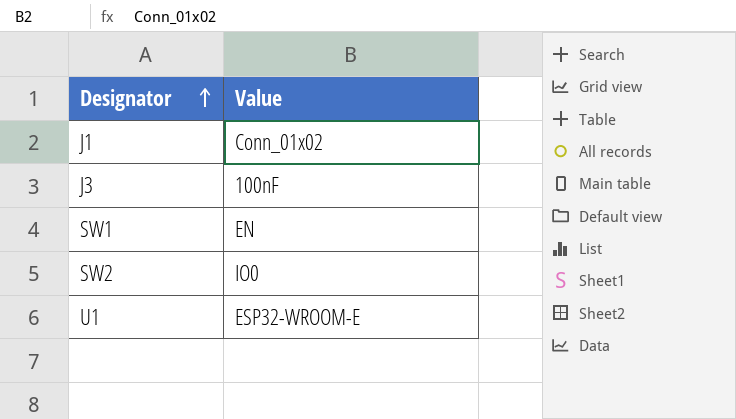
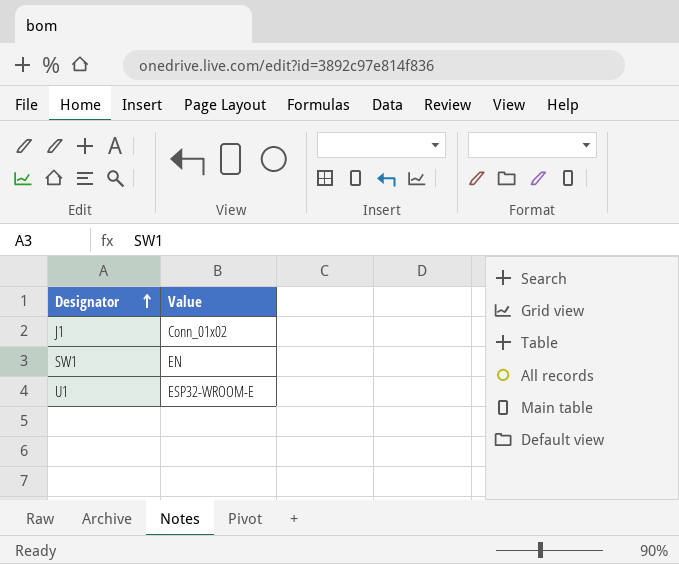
row J3: 100nF -> none
row SW2: IO0 -> none

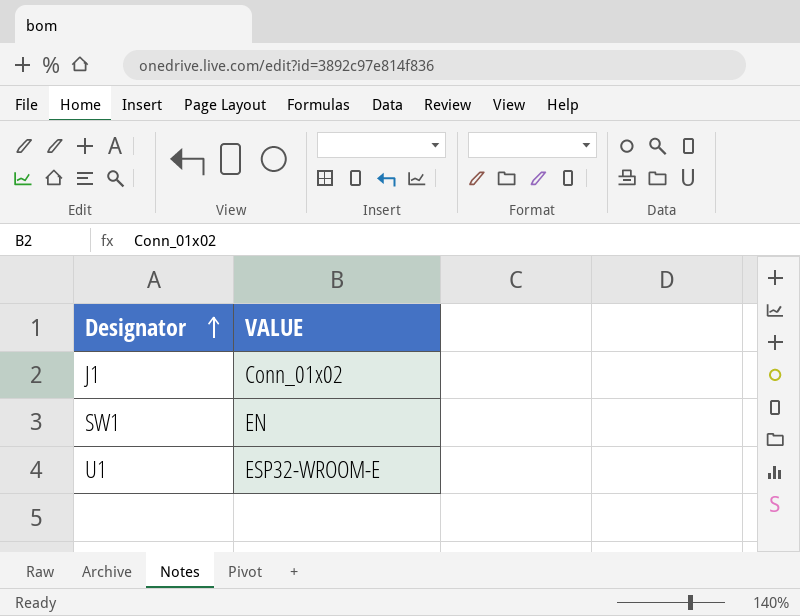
column name: Value -> VALUE

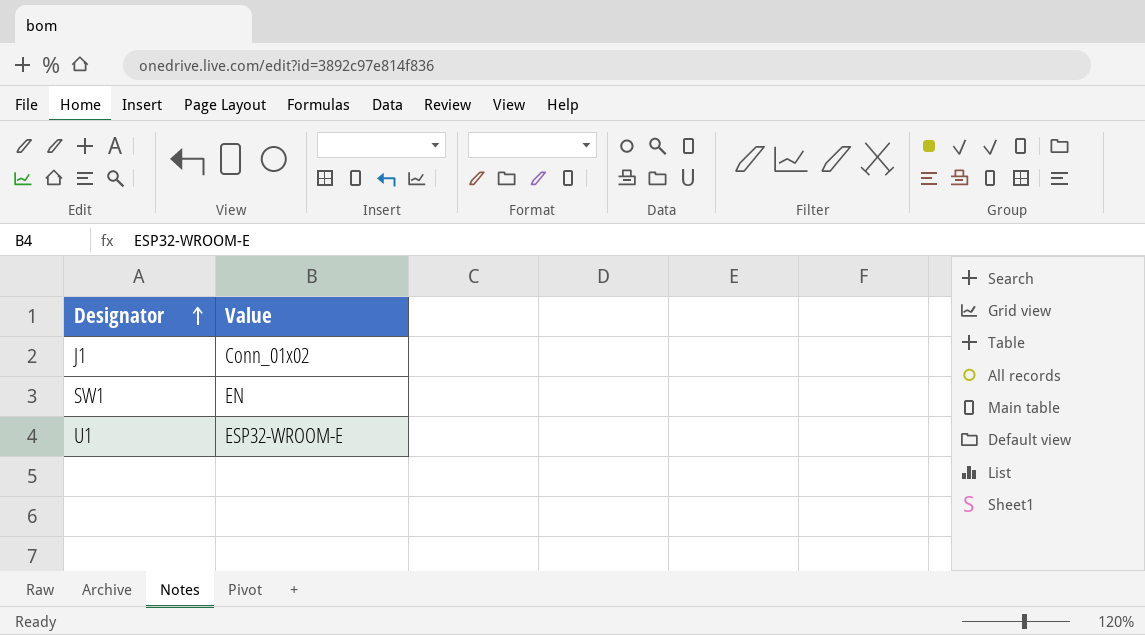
column name: VALUE -> Value

